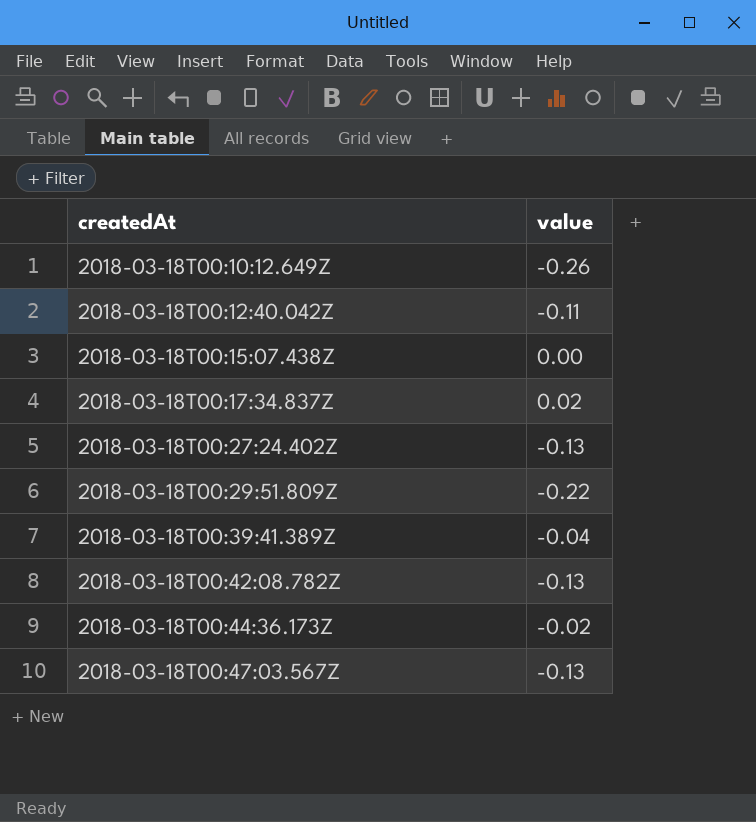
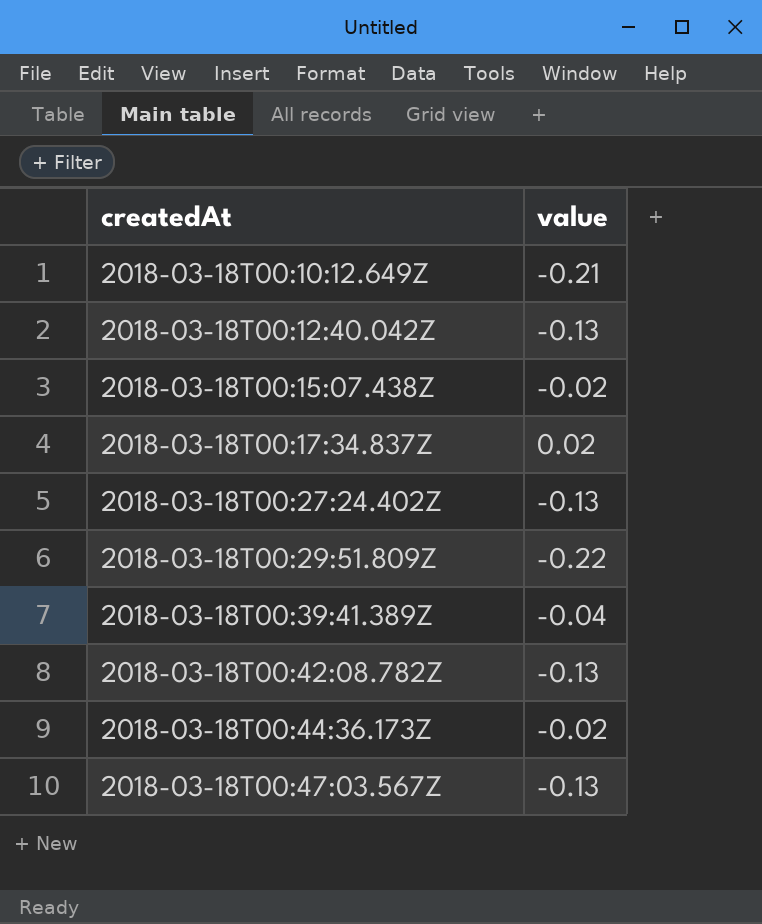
2018-03-18T00:10:12.649Z | value: -0.26 -> -0.21
2018-03-18T00:12:40.042Z | value: -0.11 -> -0.13
2018-03-18T00:15:07.438Z | value: 0.00 -> -0.02

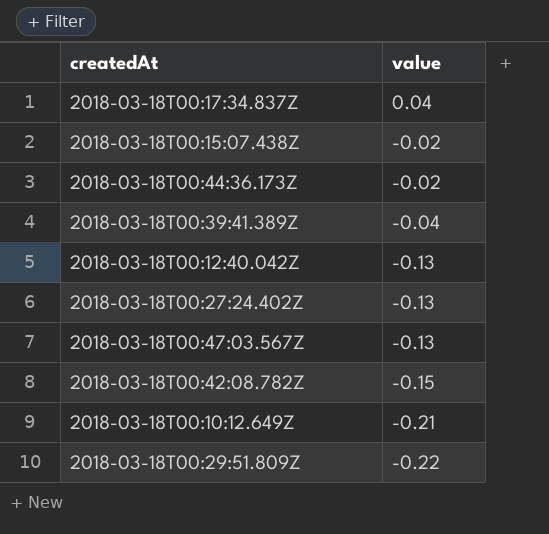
row order: createdAt ascending -> value descending
2018-03-18T00:17:34.837Z | value: 0.02 -> 0.04
2018-03-18T00:42:08.782Z | value: -0.13 -> -0.15

